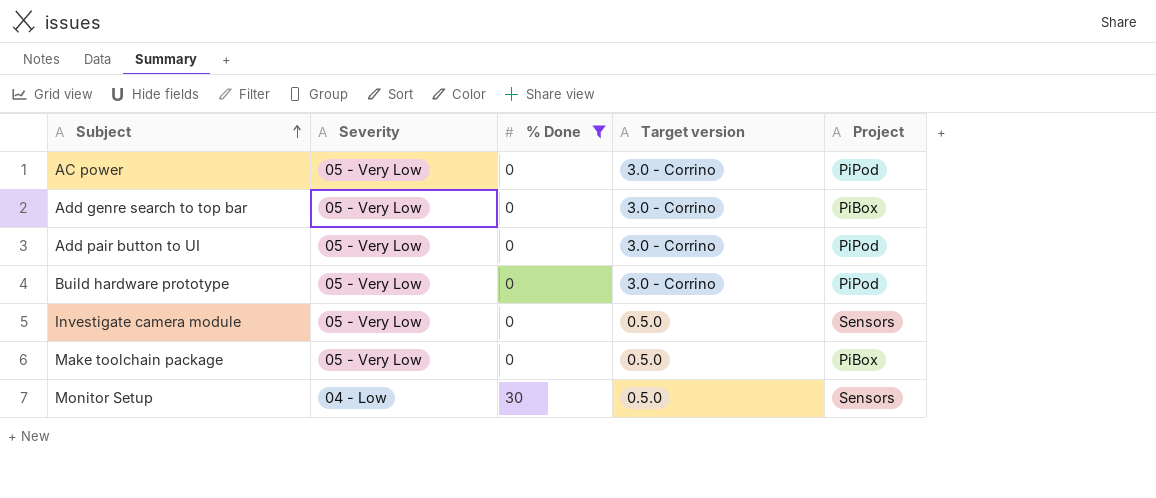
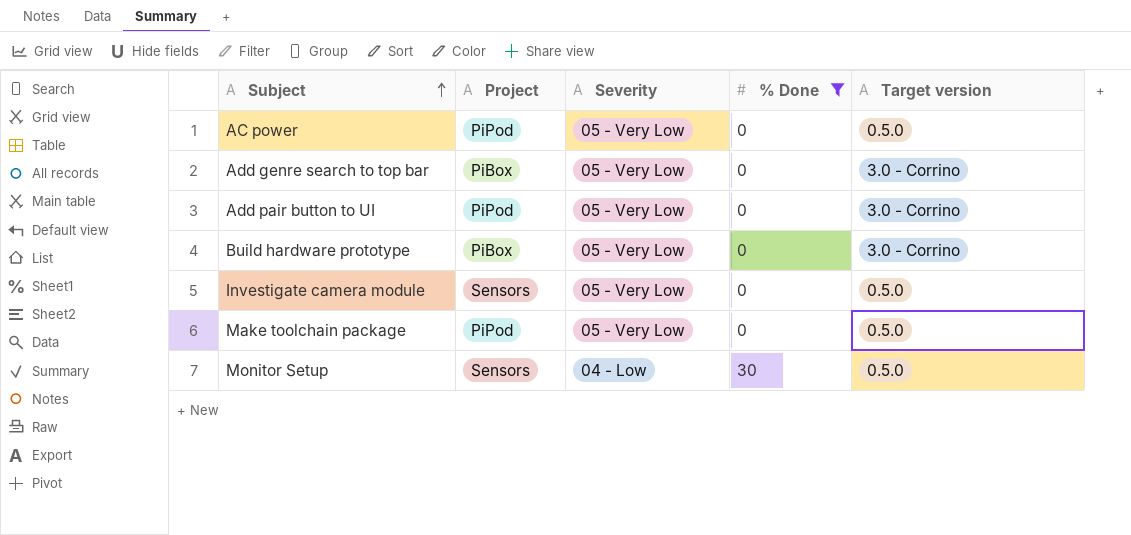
column Project | position: 5 -> 2
AC power | Target version: 3.0 - Corrino -> 0.5.0
Build hardware prototype | Project: PiPod -> PiBox
Make toolchain package | Project: PiBox -> PiPod

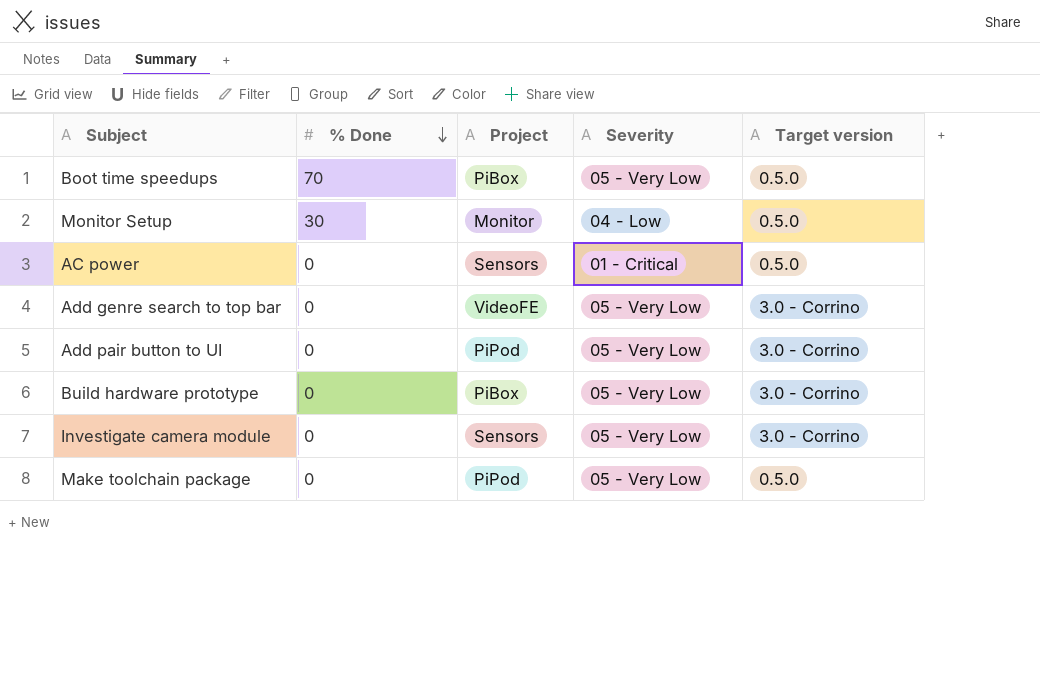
filter: % Done != 70 -> none
row order: Subject ascending -> % Done descending
column % Done | position: 4 -> 2
Monitor Setup | Project: Sensors -> Monitor
AC power | Project: PiPod -> Sensors
AC power | Severity: 05 - Very Low -> 01 - Critical
Add genre search to top bar | Project: PiBox -> VideoFE
Investigate camera module | Target version: 0.5.0 -> 3.0 - Corrino

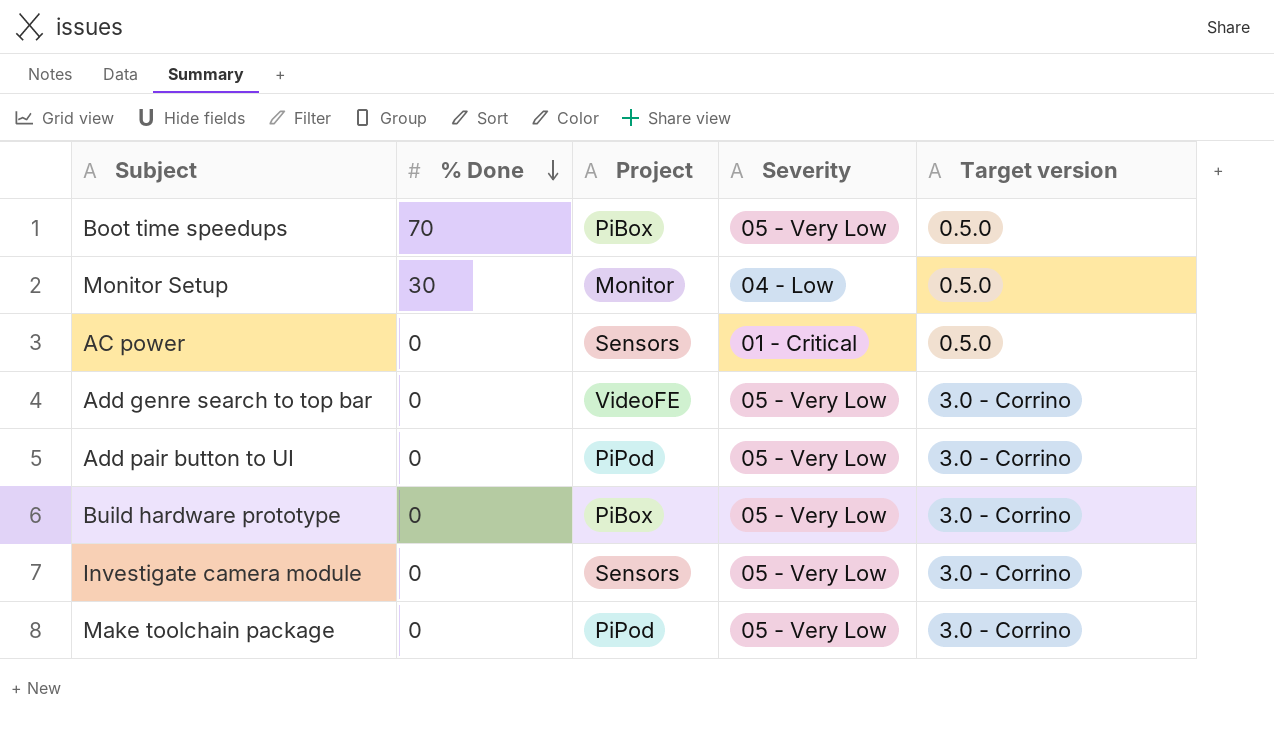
Make toolchain package | Target version: 0.5.0 -> 3.0 - Corrino

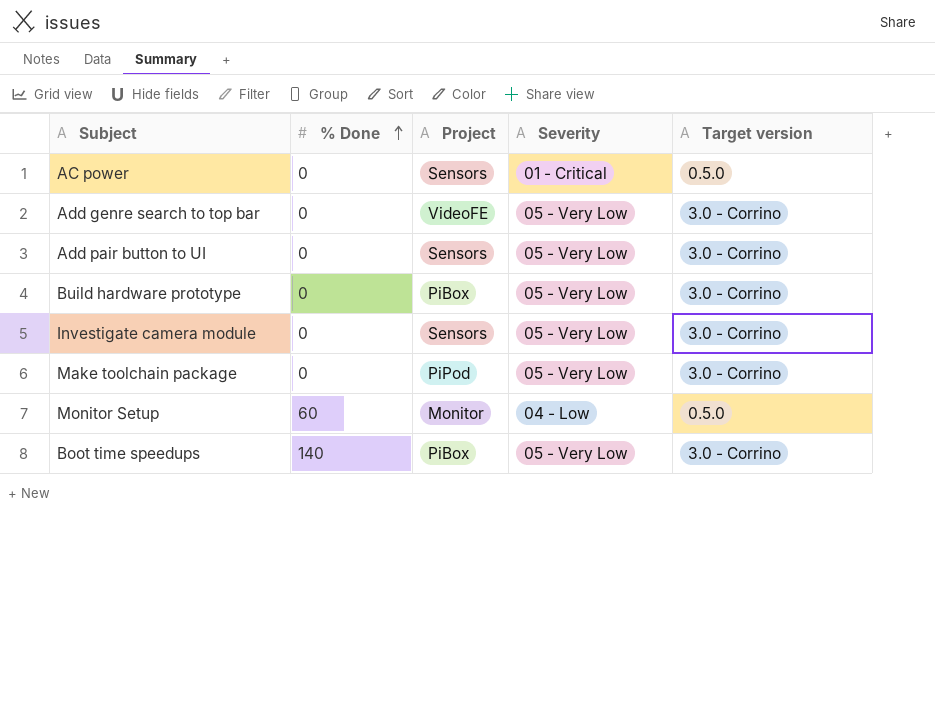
row order: % Done descending -> % Done ascending
Add pair button to UI | Project: PiPod -> Sensors
Monitor Setup | % Done: 30 -> 60
Boot time speedups | % Done: 70 -> 140
Boot time speedups | Target version: 0.5.0 -> 3.0 - Corrino

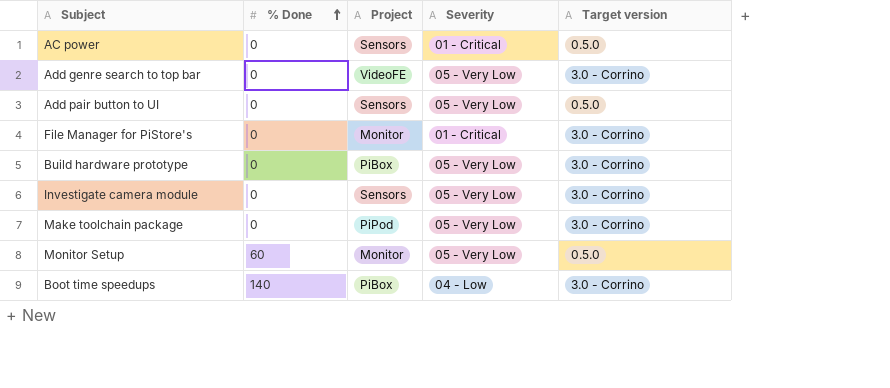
Add pair button to UI | Target version: 3.0 - Corrino -> 0.5.0
row File Manager for PiStore's: none -> 0 | Monitor | 01 - Critical | 3.0 - Corrino
Monitor Setup | Severity: 04 - Low -> 05 - Very Low
Boot time speedups | Severity: 05 - Very Low -> 04 - Low

